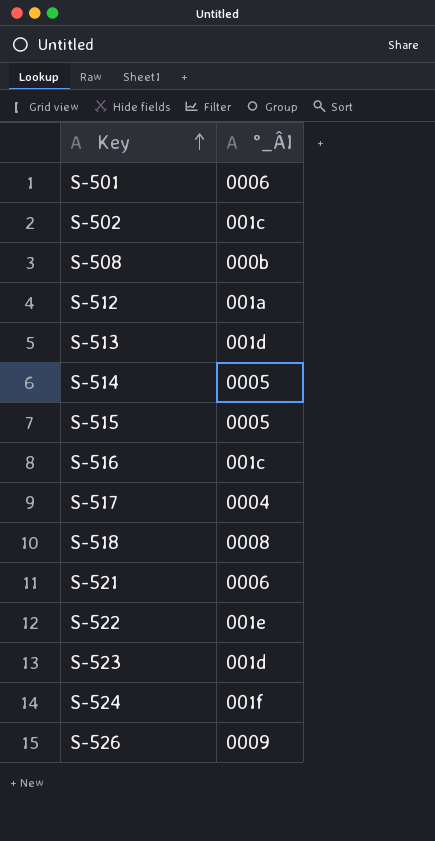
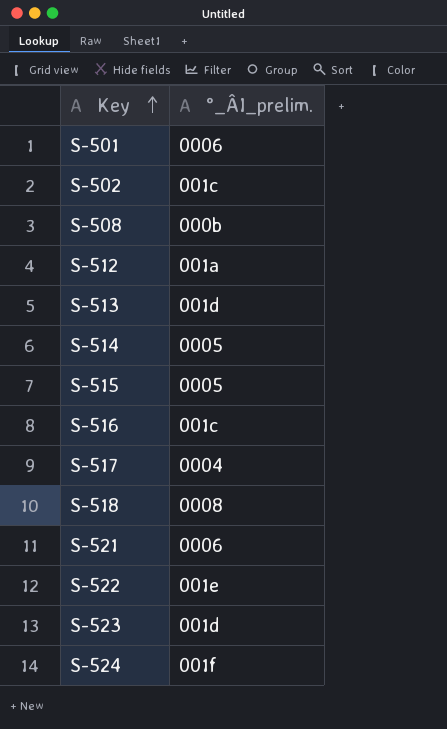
column name: °_ÂI -> °_ÂI_prelim.
row S-526: 0009 -> none

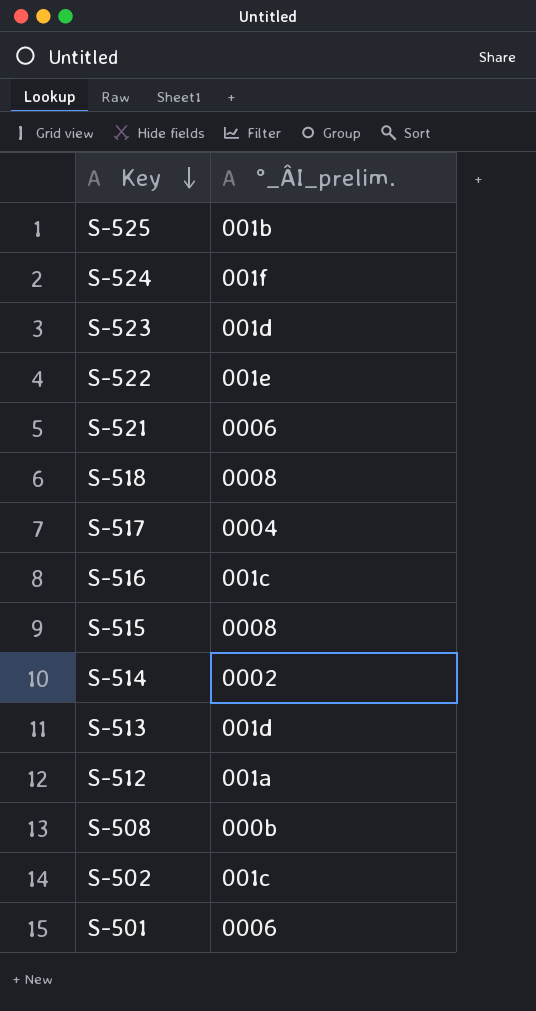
row order: Key ascending -> Key descending
row S-525: none -> 001b
S-515 | °_ÂI_prelim.: 0005 -> 0008
S-514 | °_ÂI_prelim.: 0005 -> 0002

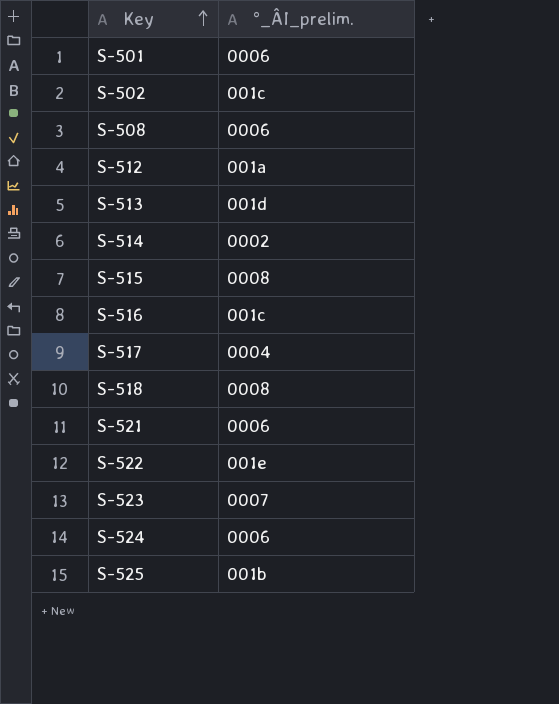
row order: Key descending -> Key ascending
S-508 | °_ÂI_prelim.: 000b -> 0006
S-523 | °_ÂI_prelim.: 001d -> 0007
S-524 | °_ÂI_prelim.: 001f -> 0006

